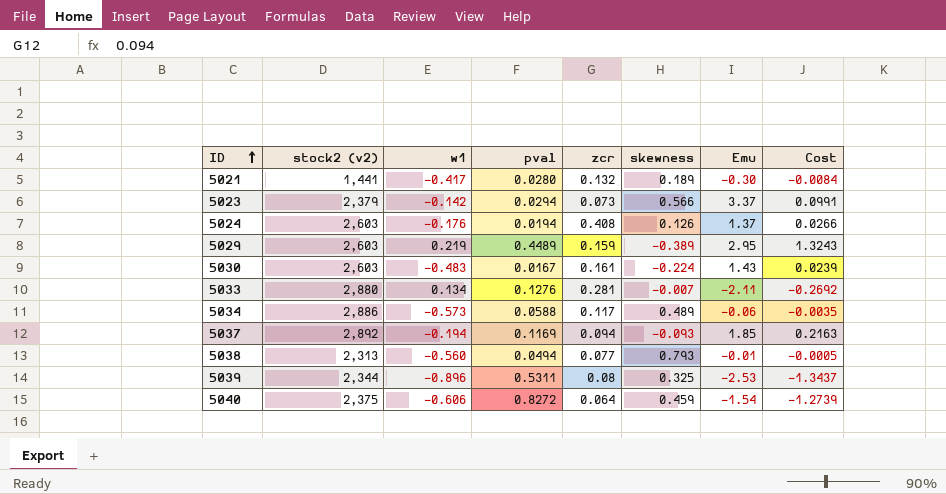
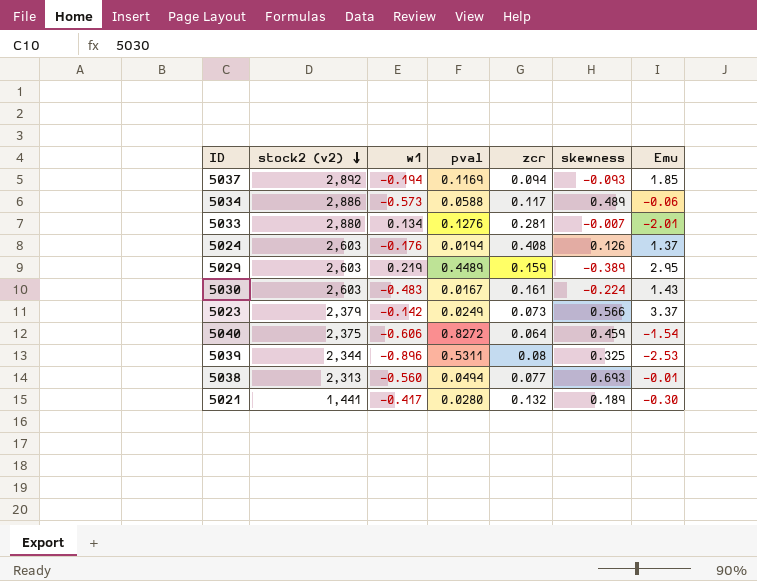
row order: ID ascending -> stock2 (v2) descending
column Cost | formula: [pval] * [Emu] -> none
5033 | Emu: -2.11 -> -2.01
5023 | pval: 0.0294 -> 0.0249
5038 | skewness: 0.793 -> 0.693

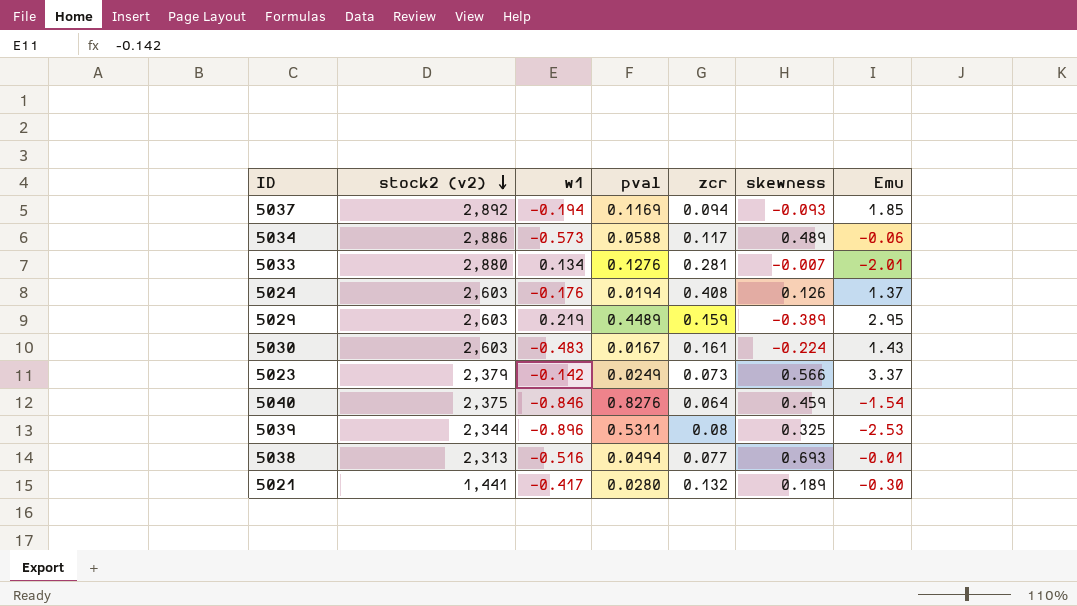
5040 | w1: -0.606 -> -0.846
5040 | pval: 0.8272 -> 0.8276
5038 | w1: -0.560 -> -0.516

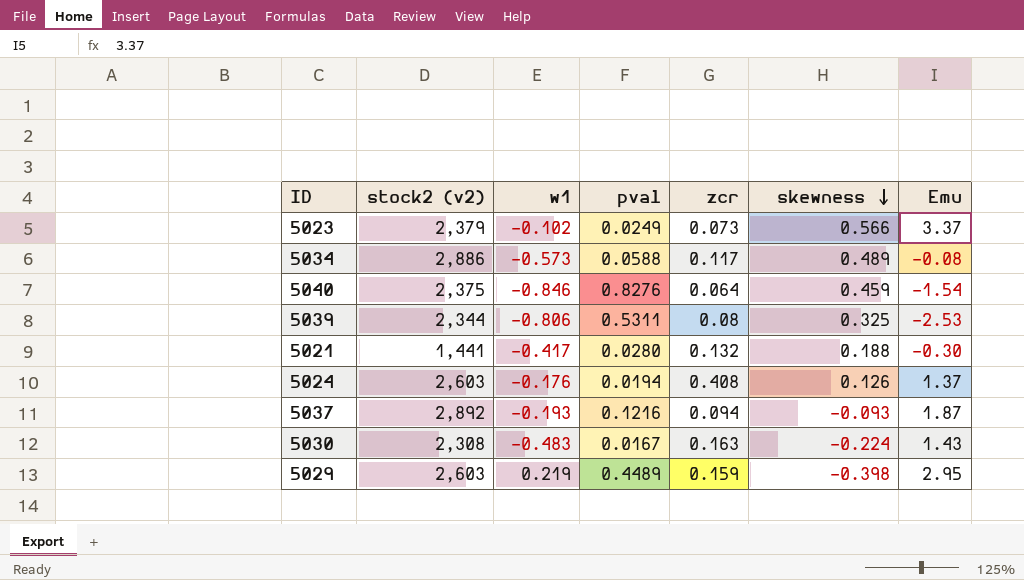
row order: stock2 (v2) descending -> skewness descending
row 5033: 2,880 | 0.134 | 0.1276 | 0.281 | -0.007 | -2.01 -> none
row 5038: 2,313 | -0.516 | 0.0494 | 0.077 | 0.693 | -0.01 -> none
5023 | w1: -0.142 -> -0.102
5034 | Emu: -0.06 -> -0.08
5039 | w1: -0.896 -> -0.806
5021 | skewness: 0.189 -> 0.188
5037 | w1: -0.194 -> -0.193
5037 | pval: 0.1169 -> 0.1216
5037 | Emu: 1.85 -> 1.87
5030 | stock2 (v2): 2,603 -> 2,308
5030 | zcr: 0.161 -> 0.163
5029 | skewness: -0.389 -> -0.398

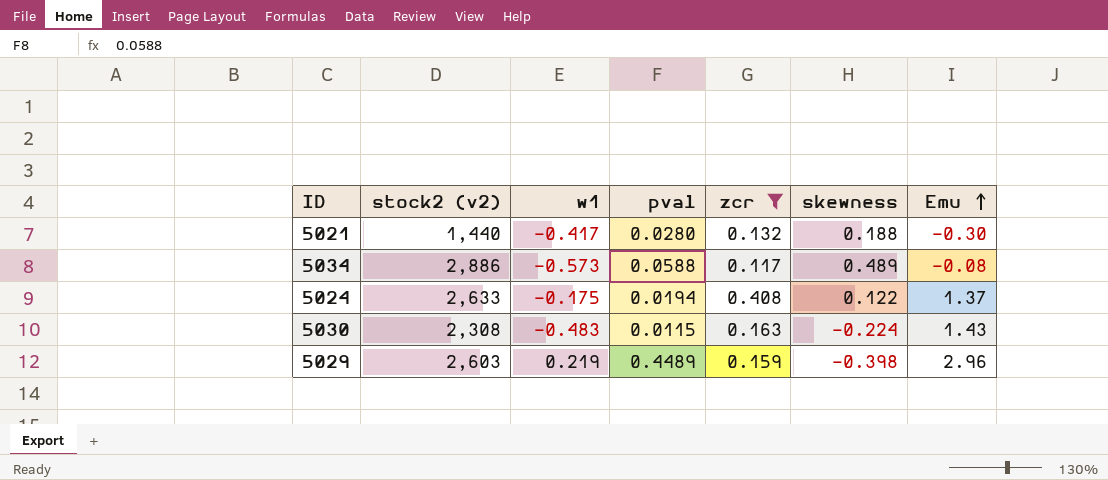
filter: none -> zcr >= 0.117
row order: skewness descending -> Emu ascending
5021 | stock2 (v2): 1,441 -> 1,440
5024 | stock2 (v2): 2,603 -> 2,633
5024 | w1: -0.176 -> -0.175
5024 | skewness: 0.126 -> 0.122
5030 | pval: 0.0167 -> 0.0115
5029 | Emu: 2.95 -> 2.96

